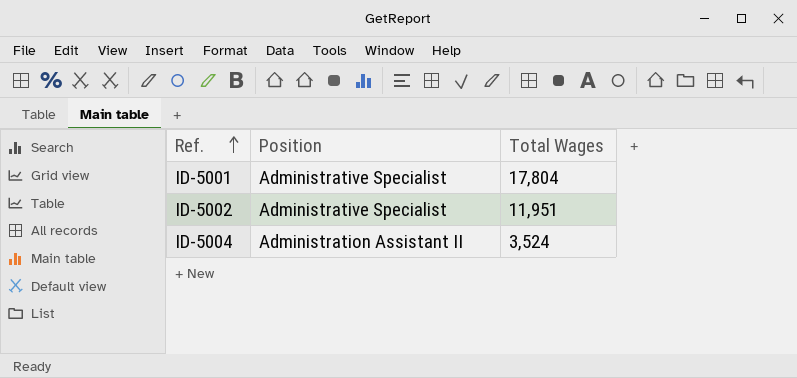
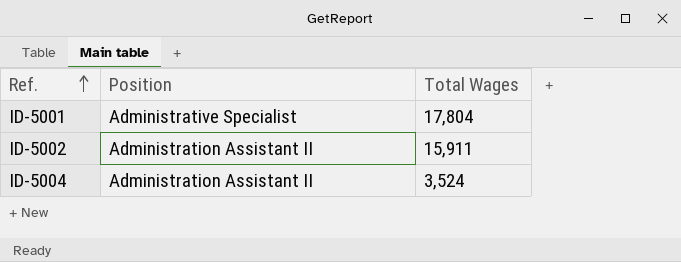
ID-5002 | Position: Administrative Specialist -> Administration Assistant II
ID-5002 | Total Wages: 11,951 -> 15,911

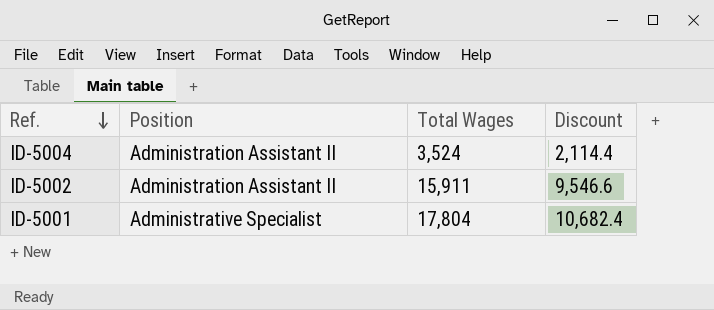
row order: Ref. ascending -> Ref. descending
column Discount | formula: none -> [Total Wages] * 0.6

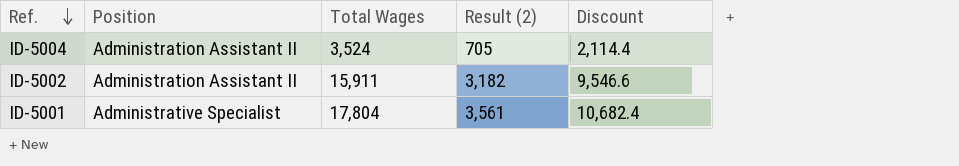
column Result (2) | formula: none -> [Total Wages] * 0.2

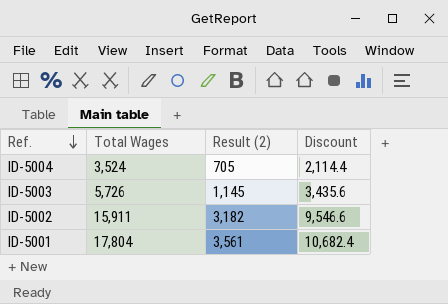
column Position | position: 2 -> none
row ID-5003: none -> 5,726 | 1,145 | 3,435.6

